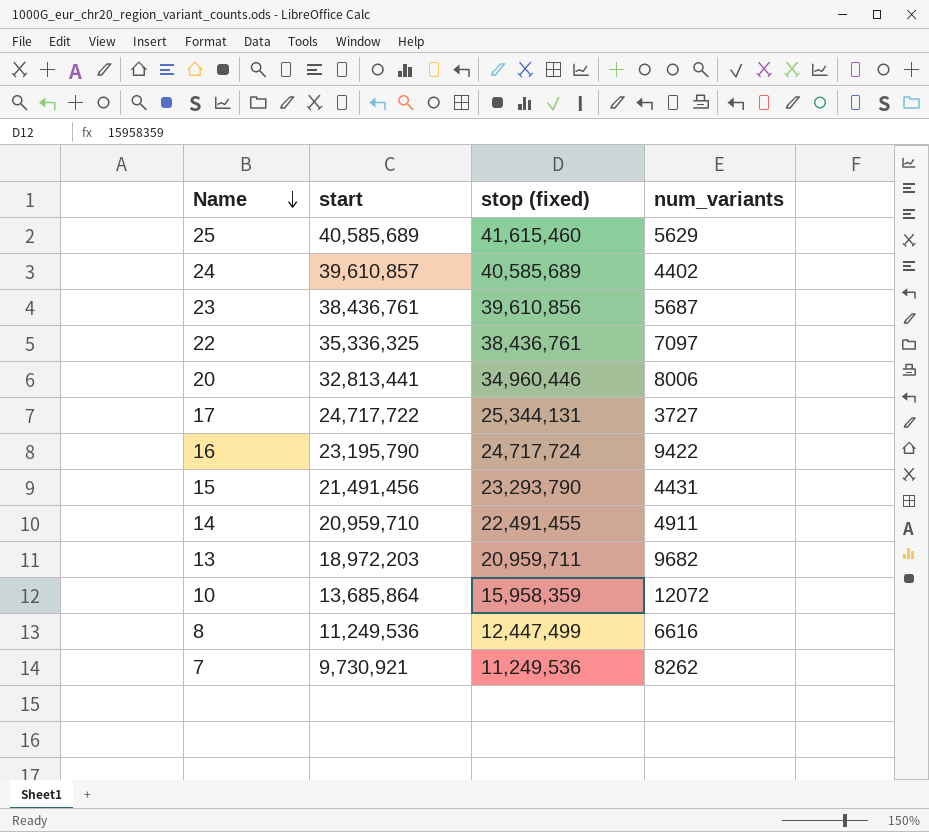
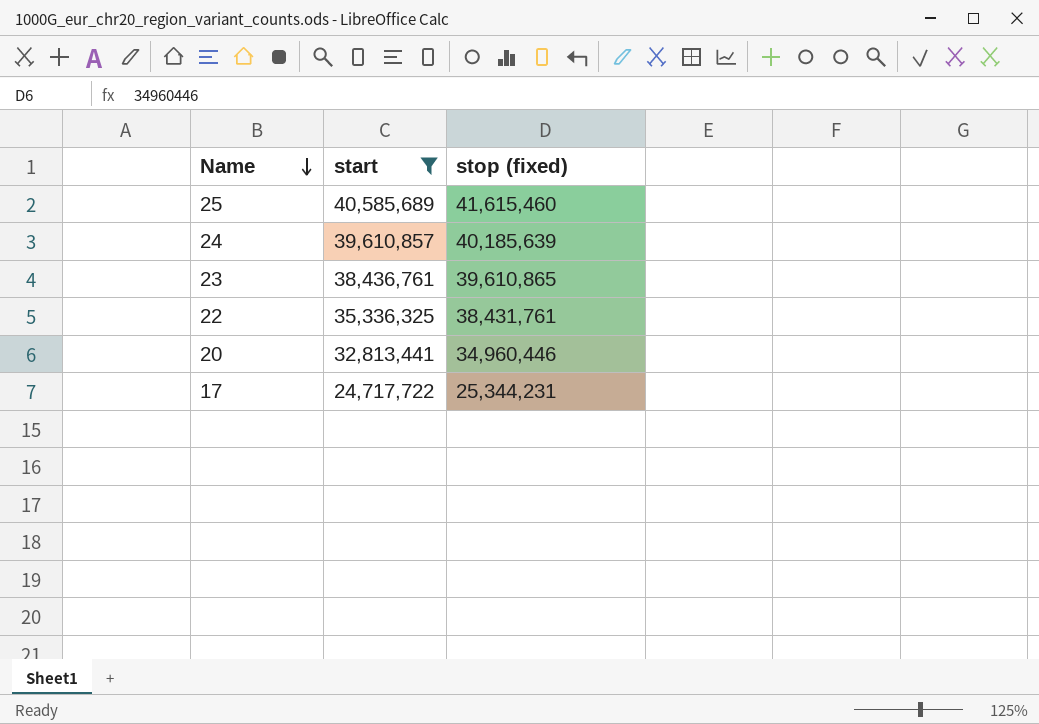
filter: none -> start >= 24,717,722
column num_variants | position: 4 -> none
24 | stop (fixed): 40,585,689 -> 40,185,639
23 | stop (fixed): 39,610,856 -> 39,610,865
22 | stop (fixed): 38,436,761 -> 38,431,761
17 | stop (fixed): 25,344,131 -> 25,344,231

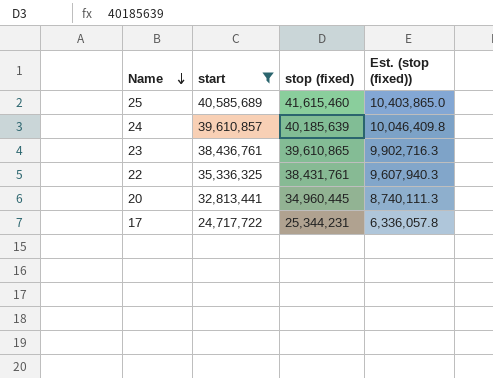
column Est. (stop (fixed)) | formula: none -> [stop (fixed)] * 0.25
20 | stop (fixed): 34,960,446 -> 34,960,445

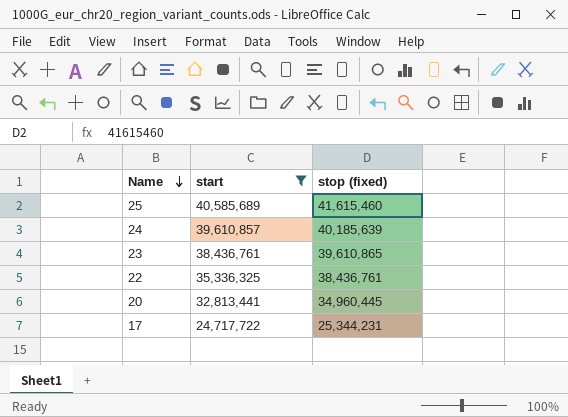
column Est. (stop (fixed)) | formula: [stop (fixed)] * 0.25 -> none
22 | stop (fixed): 38,431,761 -> 38,436,761

